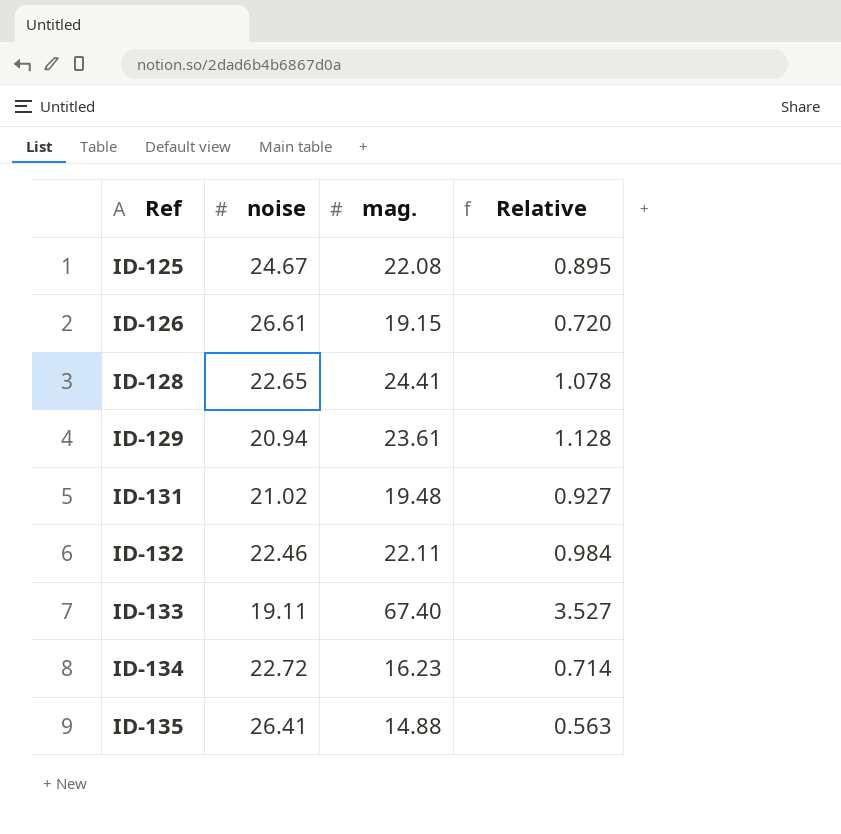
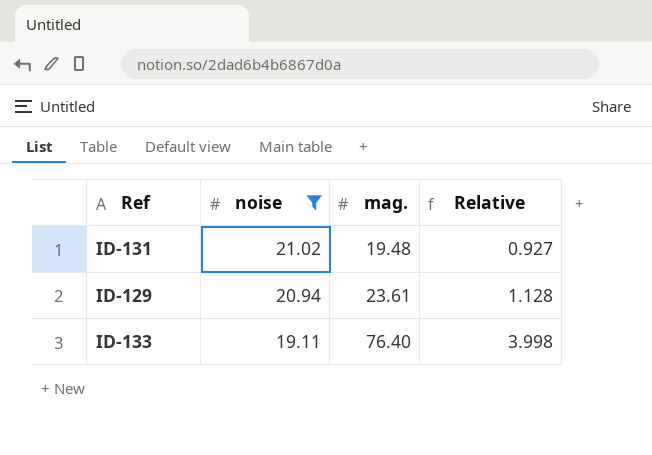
filter: none -> noise <= 21.02
row order: Ref ascending -> noise descending
ID-133 | mag.: 67.40 -> 76.40
ID-133 | Relative: 3.527 -> 3.998

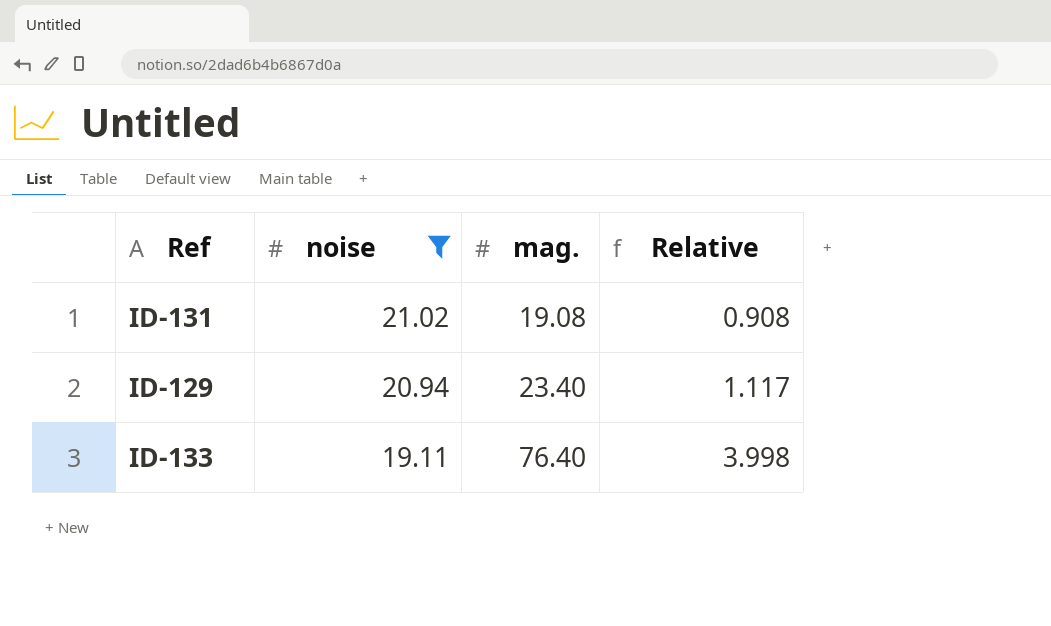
ID-131 | mag.: 19.48 -> 19.08
ID-131 | Relative: 0.927 -> 0.908
ID-129 | mag.: 23.61 -> 23.40
ID-129 | Relative: 1.128 -> 1.117

